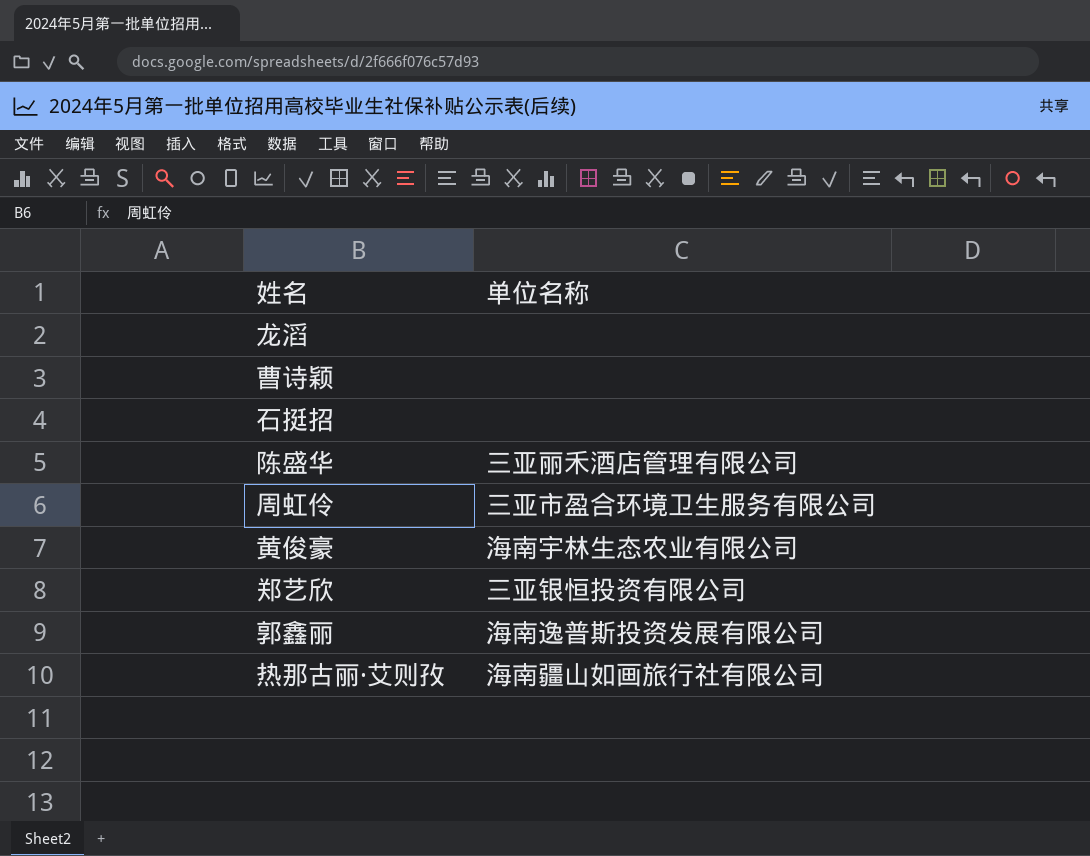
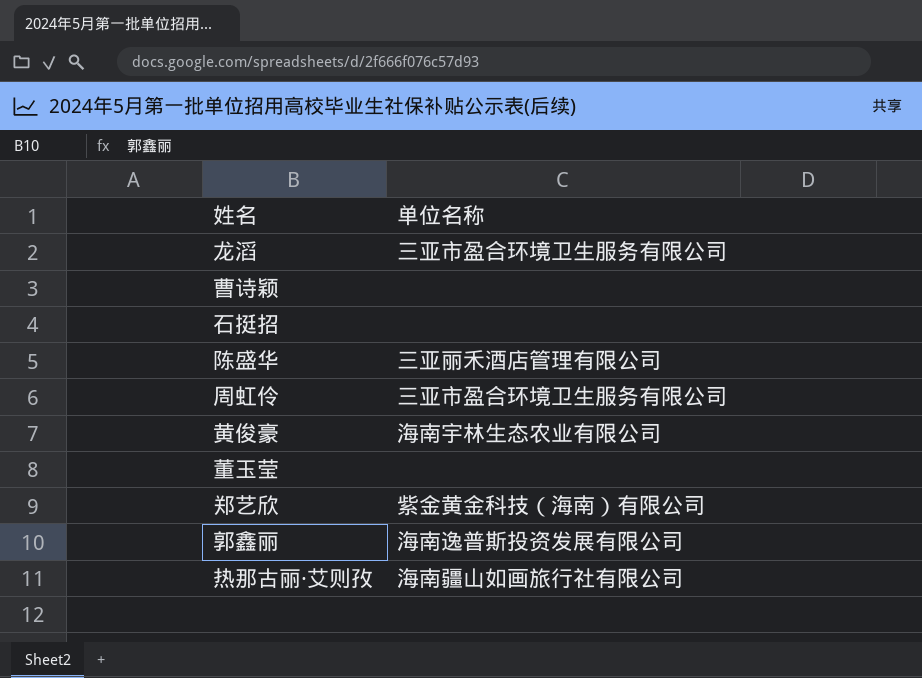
龙滔 | 单位名称: none -> 三亚市盈合环境卫生服务有限公司
row 董玉莹: none -> none
郑艺欣 | 单位名称: 三亚银恒投资有限公司 -> 紫金黄金科技（海南）有限公司

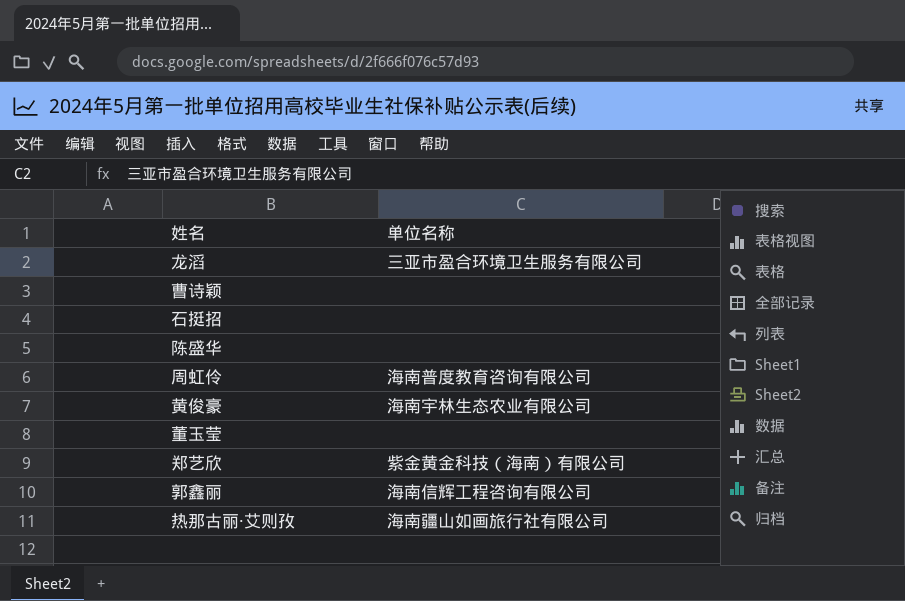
陈盛华 | 单位名称: 三亚丽禾酒店管理有限公司 -> none
周虹伶 | 单位名称: 三亚市盈合环境卫生服务有限公司 -> 海南普度教育咨询有限公司
郭鑫丽 | 单位名称: 海南逸普斯投资发展有限公司 -> 海南信辉工程咨询有限公司

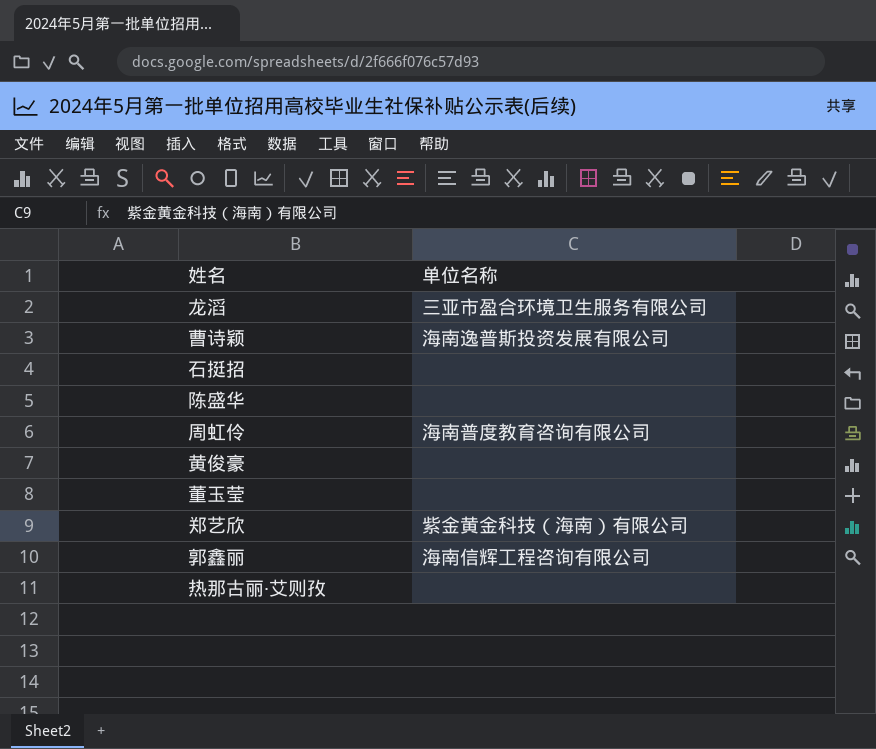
曹诗颖 | 单位名称: none -> 海南逸普斯投资发展有限公司
黄俊豪 | 单位名称: 海南宇林生态农业有限公司 -> none
热那古丽·艾则孜 | 单位名称: 海南疆山如画旅行社有限公司 -> none

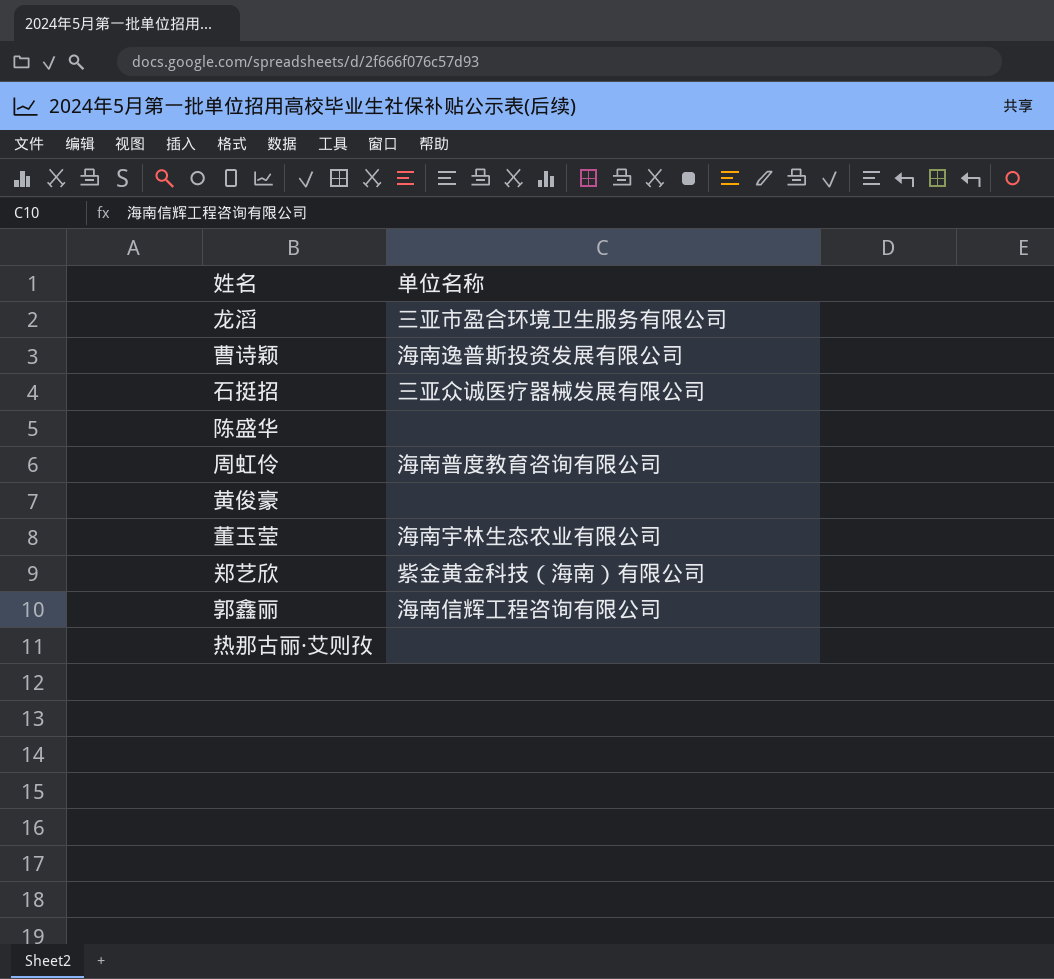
石挺招 | 单位名称: none -> 三亚众诚医疗器械发展有限公司
董玉莹 | 单位名称: none -> 海南宇林生态农业有限公司

